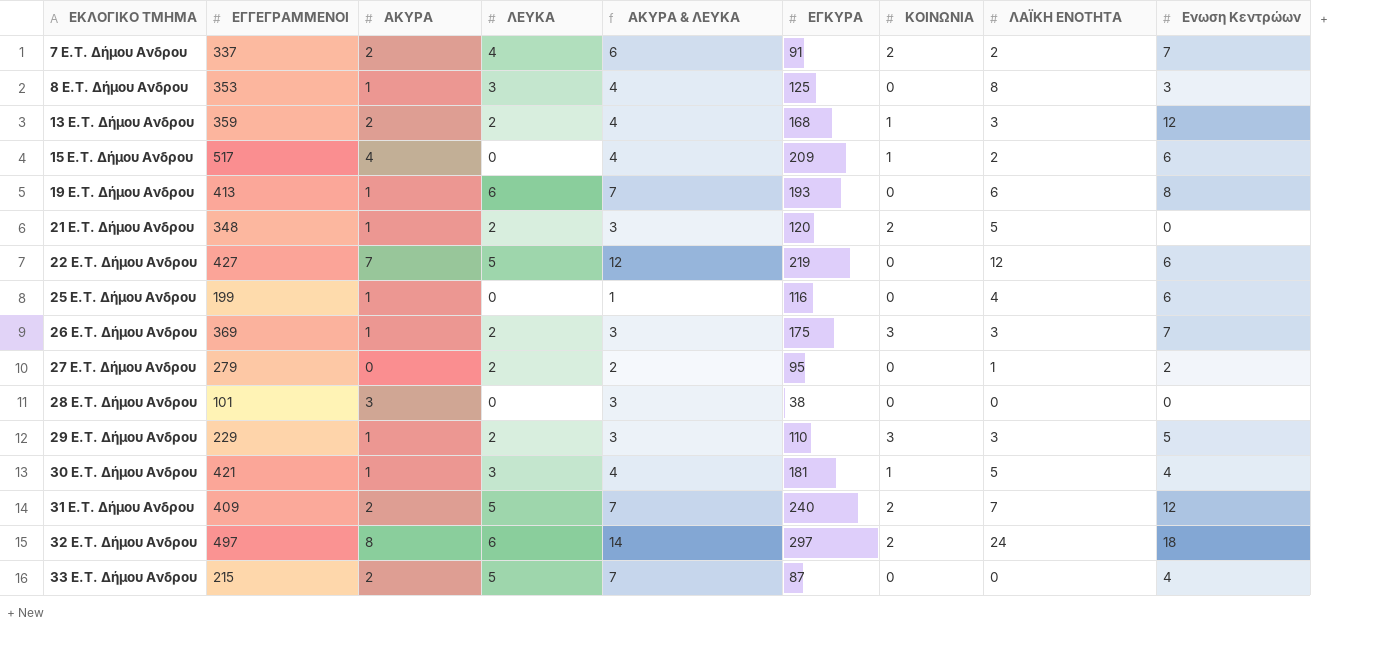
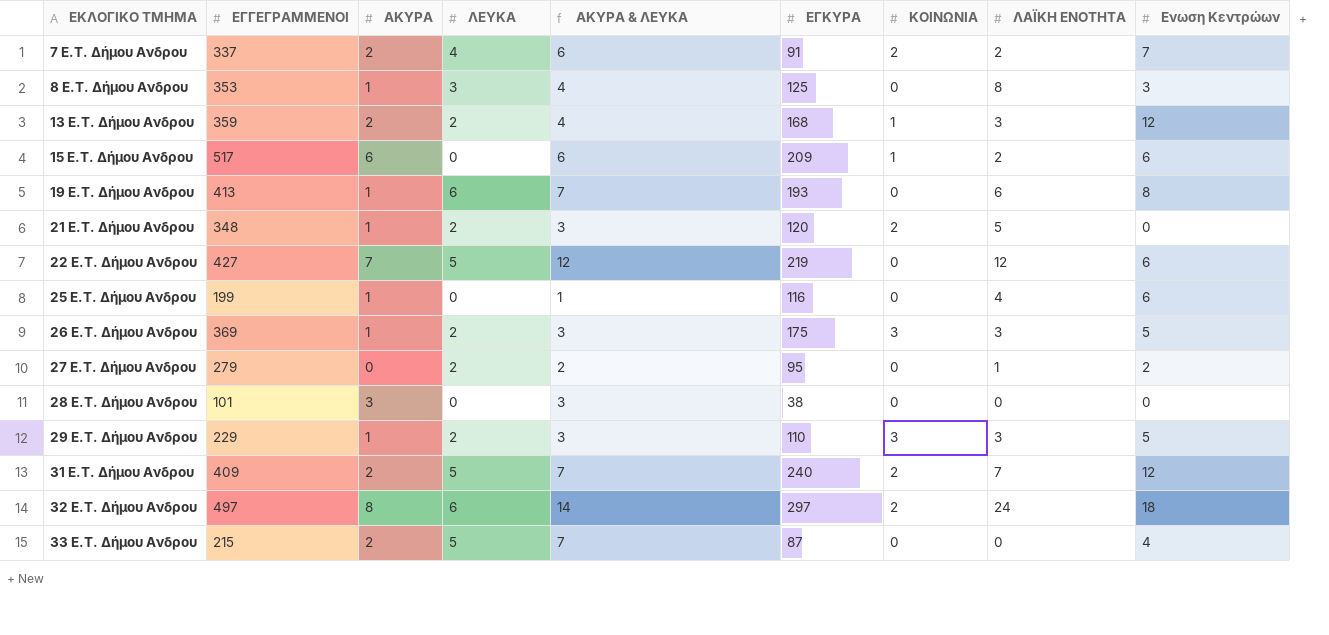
row 30 E.T. Δήμου Ανδρου: 421 | 1 | 3 | 4 | 181 | 1 | 5 | 4 -> none
15 E.T. Δήμου Ανδρου | ΑΚΥΡΑ: 4 -> 6
15 E.T. Δήμου Ανδρου | ΑΚΥΡΑ & ΛΕΥΚΑ: 4 -> 6
26 E.T. Δήμου Ανδρου | Ενωση Κεντρώων: 7 -> 5

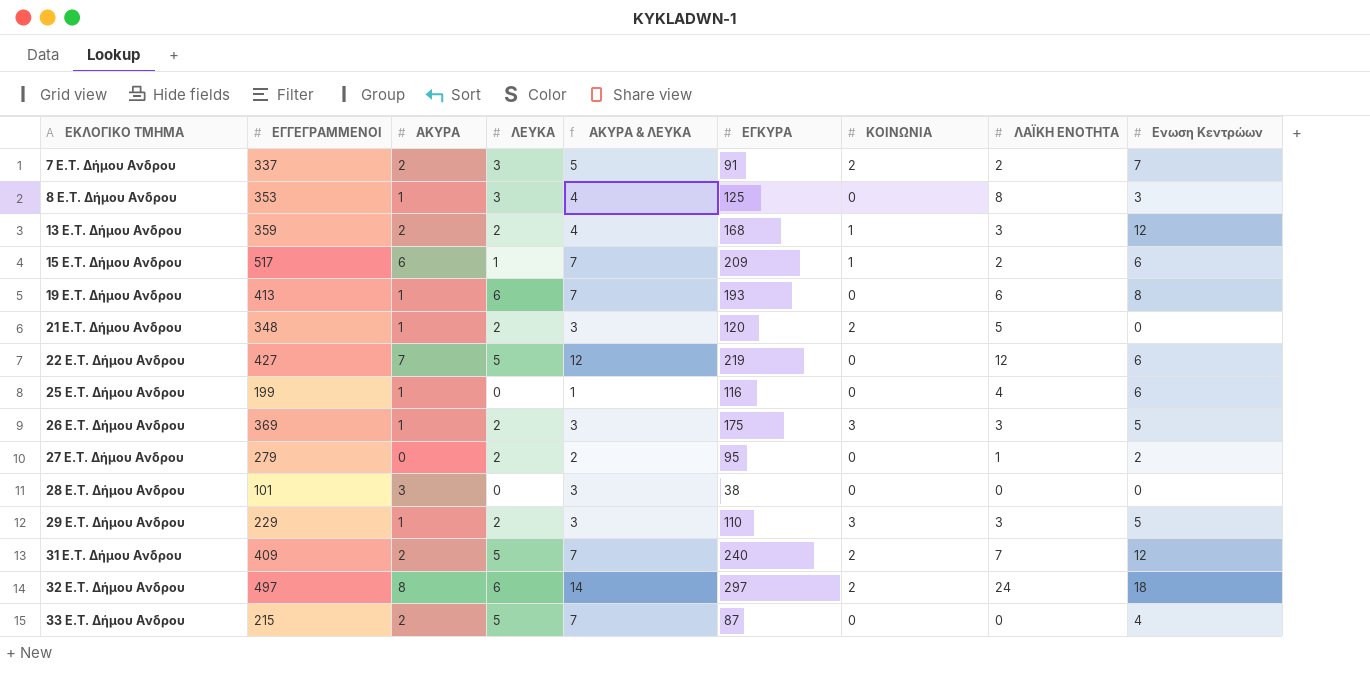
7 E.T. Δήμου Ανδρου | ΛΕΥΚΑ: 4 -> 3
7 E.T. Δήμου Ανδρου | ΑΚΥΡΑ & ΛΕΥΚΑ: 6 -> 5
15 E.T. Δήμου Ανδρου | ΛΕΥΚΑ: 0 -> 1
15 E.T. Δήμου Ανδρου | ΑΚΥΡΑ & ΛΕΥΚΑ: 6 -> 7

